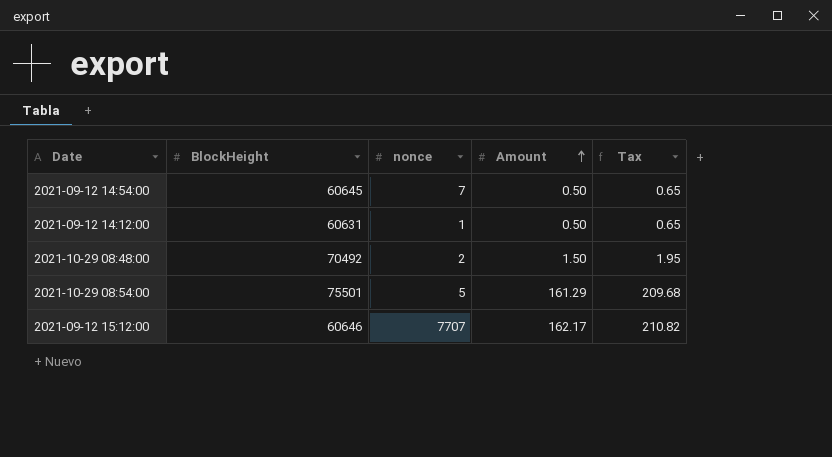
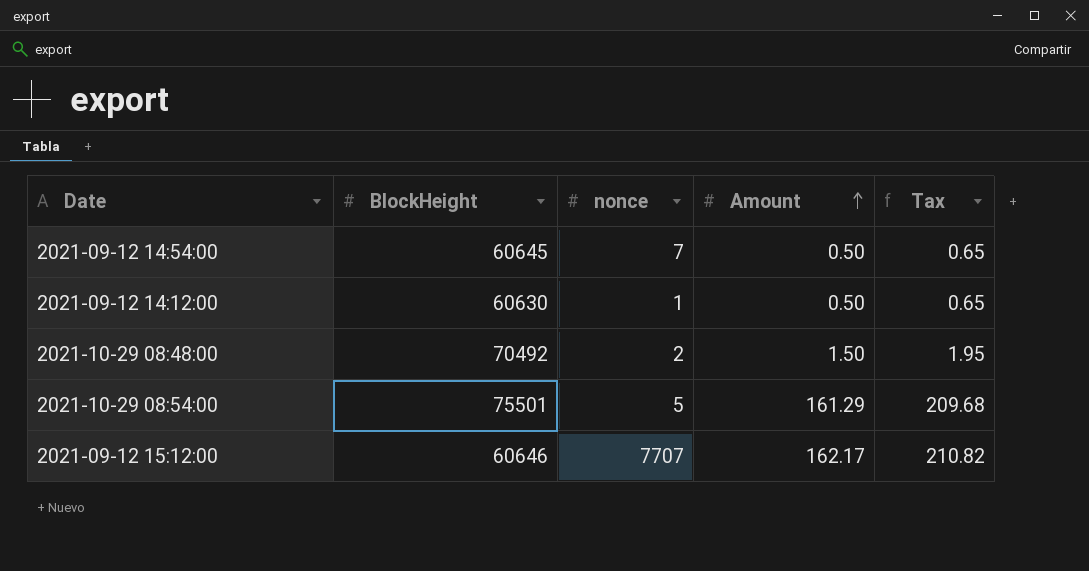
2021-09-12 14:12:00 | BlockHeight: 60631 -> 60630

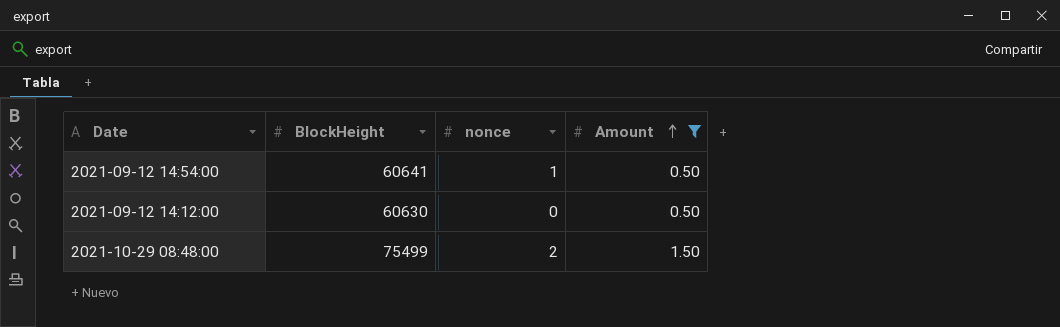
filter: none -> Amount <= 1.50
column Tax | formula: [Amount] * 1.3 -> none
2021-09-12 14:54:00 | BlockHeight: 60645 -> 60641
2021-09-12 14:54:00 | nonce: 7 -> 1
2021-09-12 14:12:00 | nonce: 1 -> 0
2021-10-29 08:48:00 | BlockHeight: 70492 -> 75499

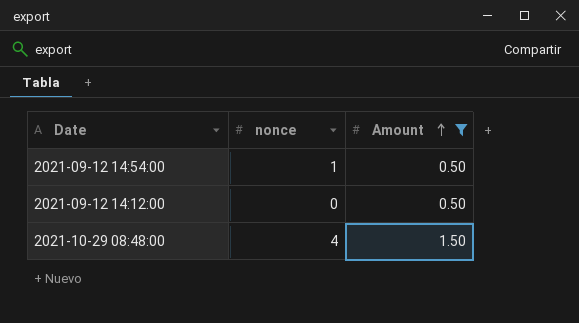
column BlockHeight | position: 2 -> none
2021-10-29 08:48:00 | nonce: 2 -> 4

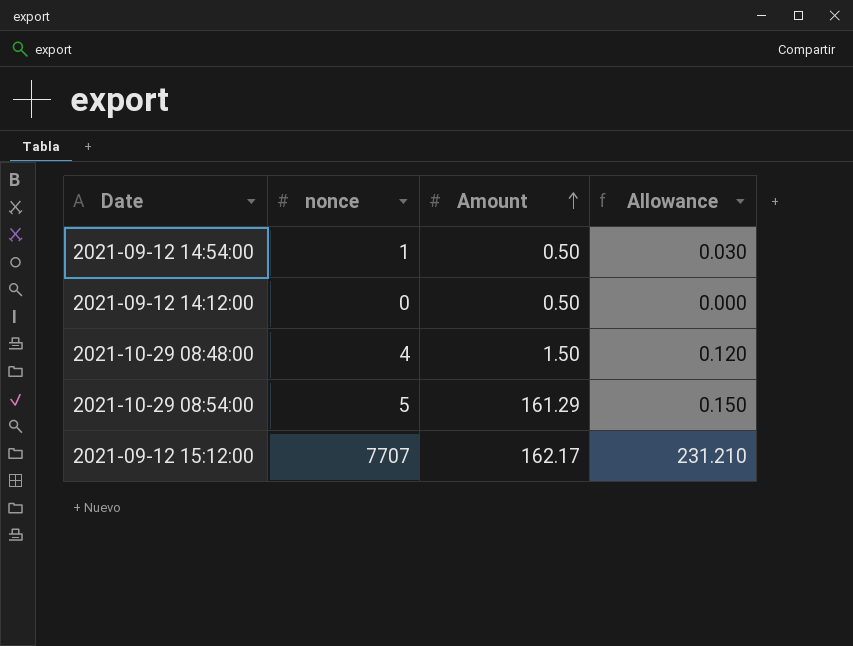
filter: Amount <= 1.50 -> none
column Allowance | formula: none -> [nonce] * 0.03

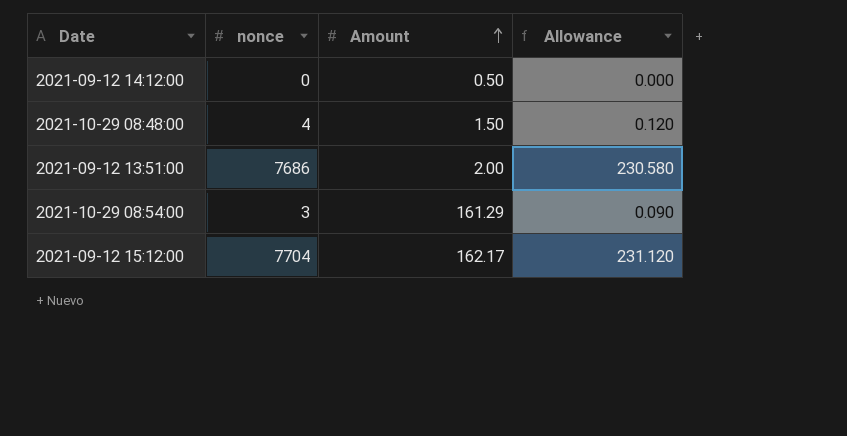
row 2021-09-12 14:54:00: 1 | 0.50 | 0.030 -> none
row 2021-09-12 13:51:00: none -> 7686 | 2.00 | 230.580
2021-10-29 08:54:00 | nonce: 5 -> 3
2021-10-29 08:54:00 | Allowance: 0.150 -> 0.090
2021-09-12 15:12:00 | nonce: 7707 -> 7704
2021-09-12 15:12:00 | Allowance: 231.210 -> 231.120

